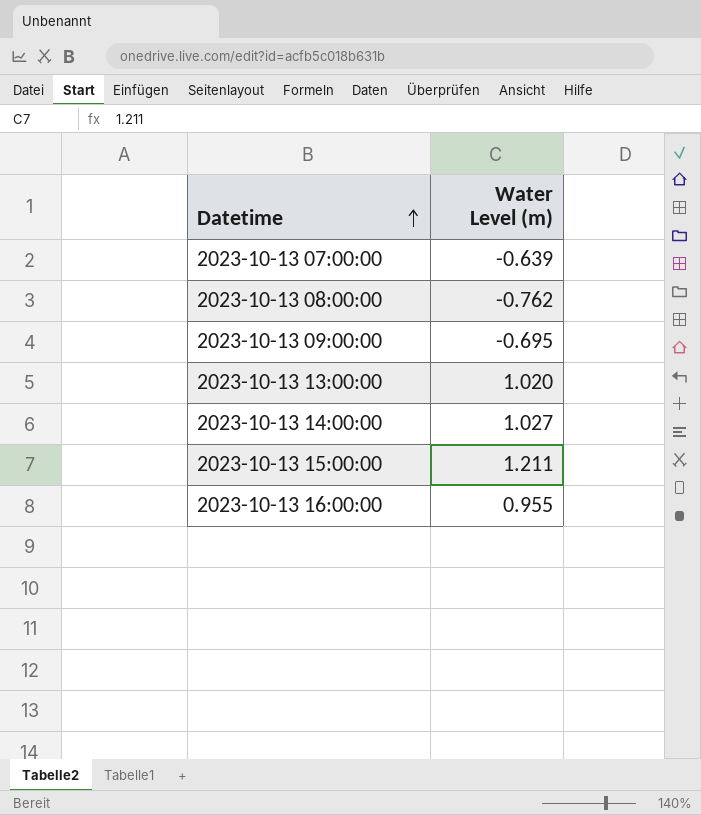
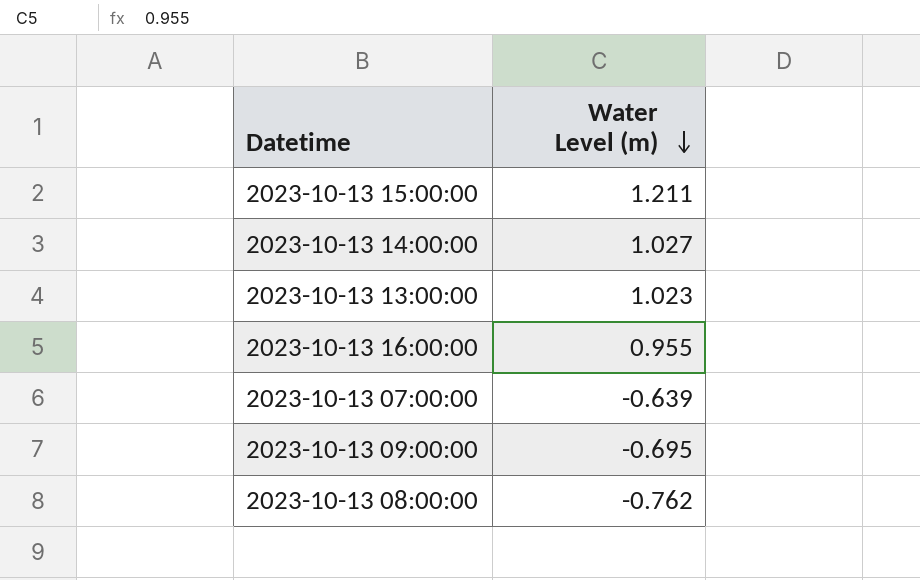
row order: Datetime ascending -> Water Level (m) descending
2023-10-13 13:00:00 | Water Level (m): 1.020 -> 1.023

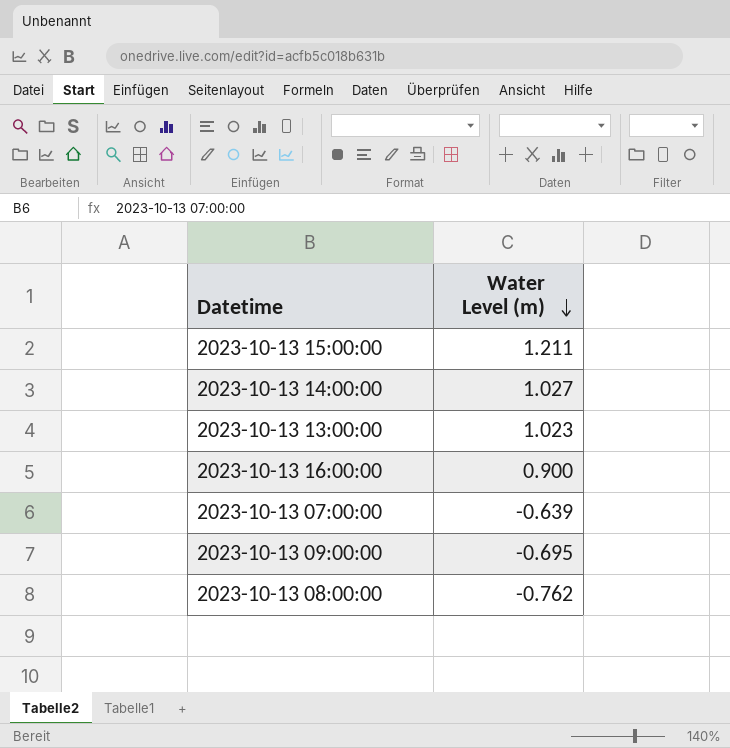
2023-10-13 16:00:00 | Water Level (m): 0.955 -> 0.900

